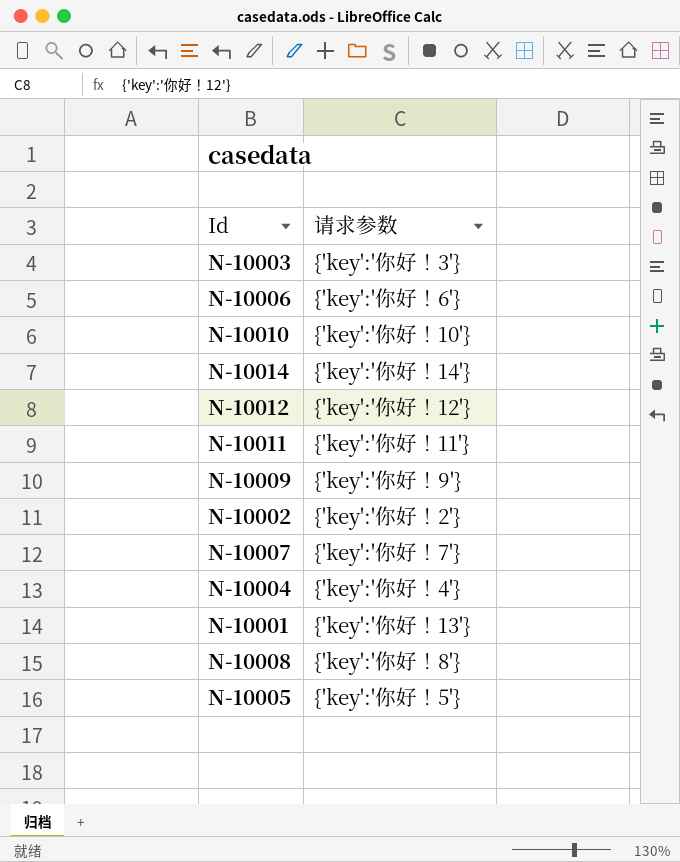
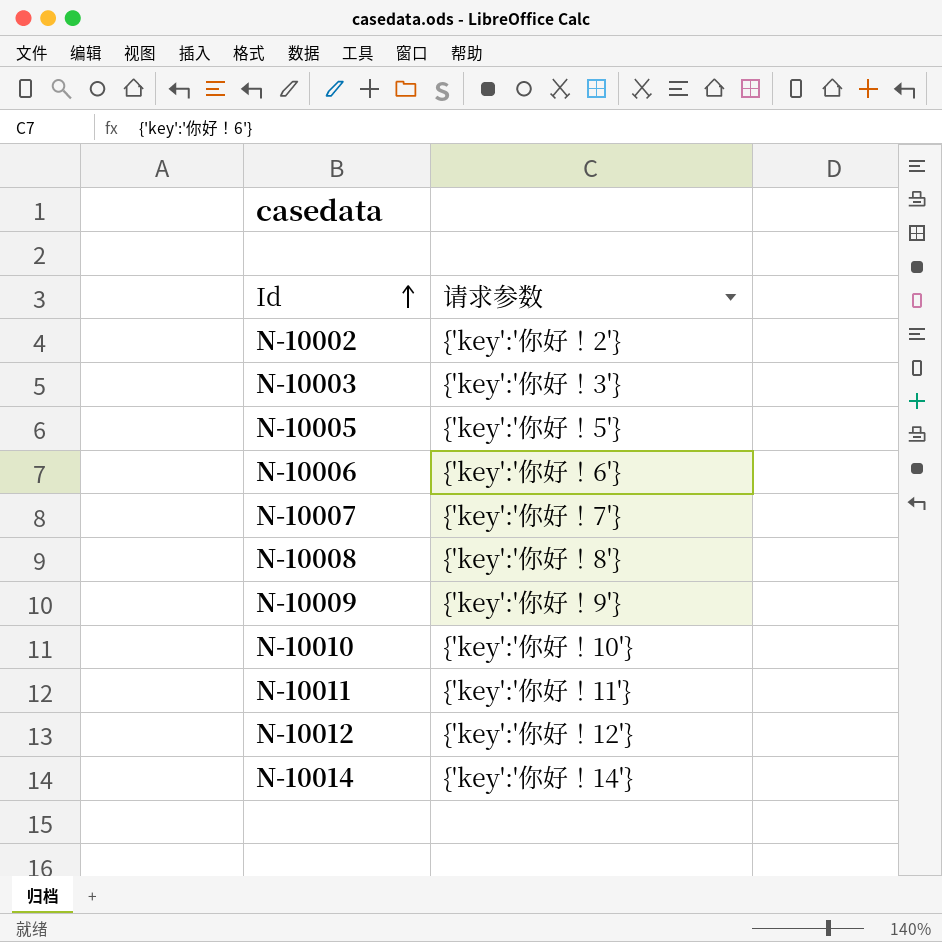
row order: none -> Id ascending
row N-10004: {'key':'你好！4'} -> none
row N-10001: {'key':'你好！13'} -> none

